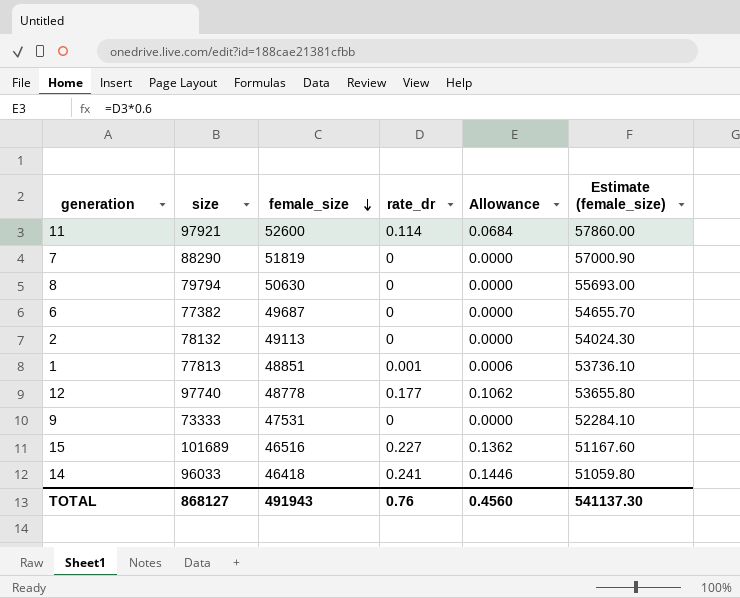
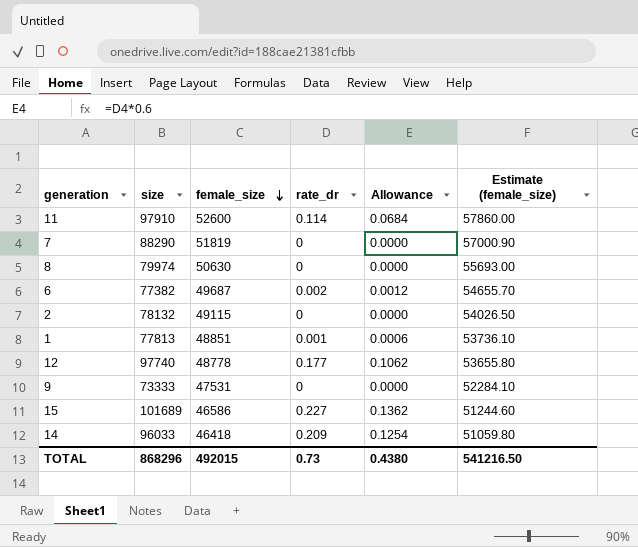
11 | size: 97921 -> 97910
8 | size: 79794 -> 79974
6 | rate_dr: 0 -> 0.002
6 | Allowance: 0.0000 -> 0.0012
2 | female_size: 49113 -> 49115
2 | Estimate (female_size): 54024.30 -> 54026.50
15 | female_size: 46516 -> 46586
15 | Estimate (female_size): 51167.60 -> 51244.60
14 | rate_dr: 0.241 -> 0.209
14 | Allowance: 0.1446 -> 0.1254
TOTAL | size: 868127 -> 868296
TOTAL | female_size: 491943 -> 492015
TOTAL | rate_dr: 0.76 -> 0.73
TOTAL | Allowance: 0.4560 -> 0.4380
TOTAL | Estimate (female_size): 541137.30 -> 541216.50

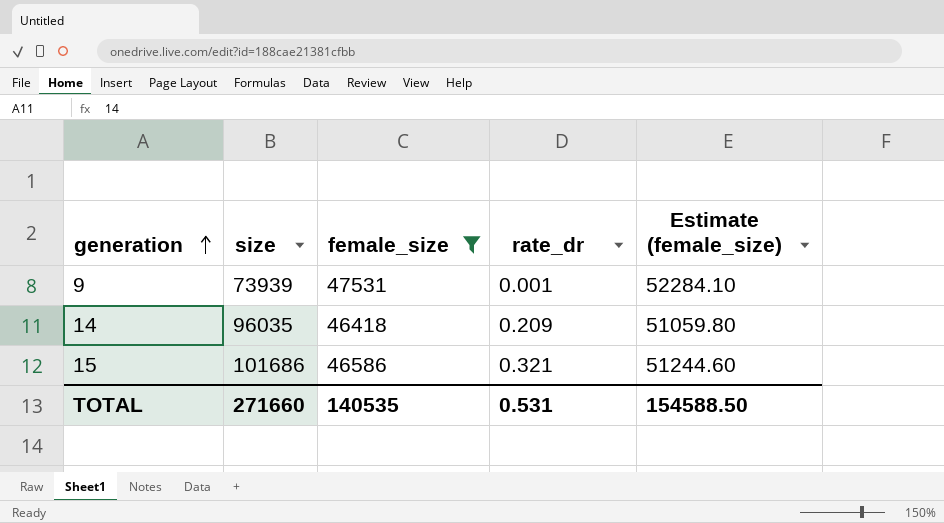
filter: none -> female_size <= 47531
row order: female_size descending -> generation ascending
column Allowance | formula: [rate_dr] * 0.6 -> none
9 | size: 73333 -> 73939
9 | rate_dr: 0 -> 0.001
14 | size: 96033 -> 96035
15 | size: 101689 -> 101686
15 | rate_dr: 0.227 -> 0.321
TOTAL | size: 868296 -> 271660
TOTAL | female_size: 492015 -> 140535
TOTAL | rate_dr: 0.73 -> 0.531
TOTAL | Estimate (female_size): 541216.50 -> 154588.50

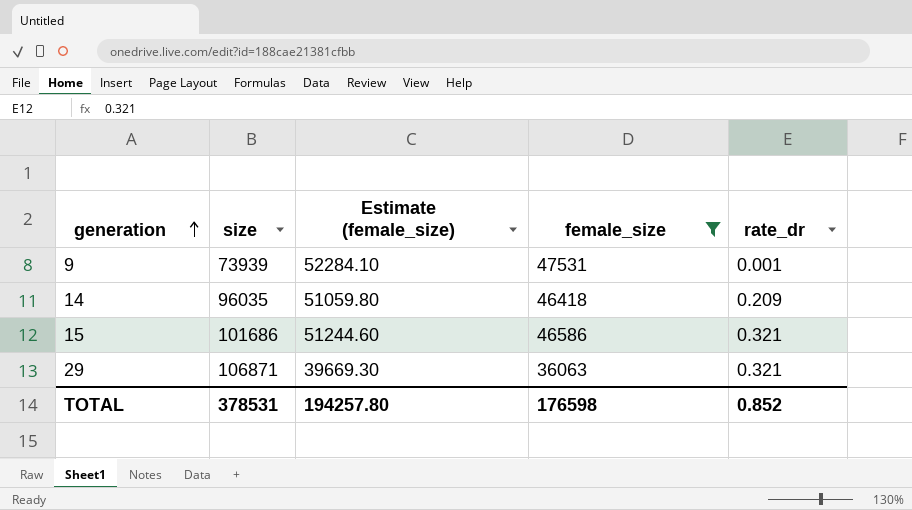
column Estimate (female_size) | position: 5 -> 3
row 29: none -> 106871 | 39669.30 | 36063 | 0.321
TOTAL | size: 271660 -> 378531
TOTAL | Estimate (female_size): 154588.50 -> 194257.80
TOTAL | female_size: 140535 -> 176598
TOTAL | rate_dr: 0.531 -> 0.852

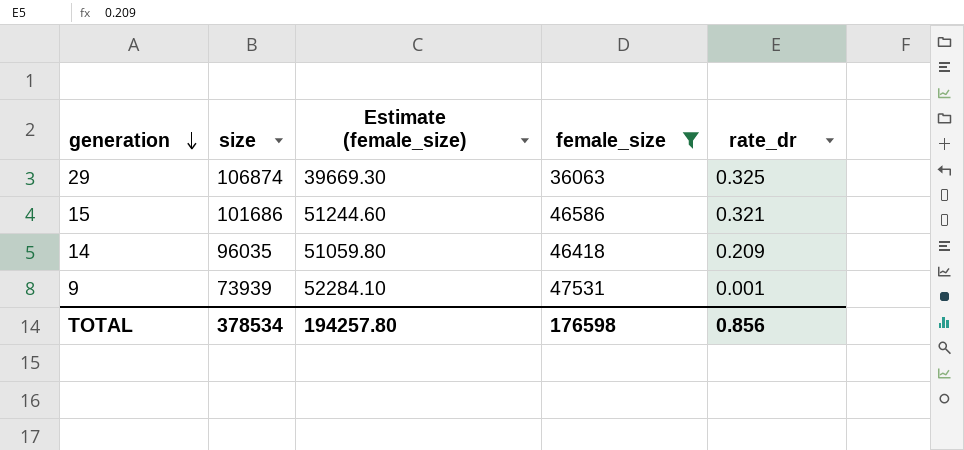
row order: generation ascending -> generation descending
29 | size: 106871 -> 106874
29 | rate_dr: 0.321 -> 0.325
TOTAL | size: 378531 -> 378534
TOTAL | rate_dr: 0.852 -> 0.856

